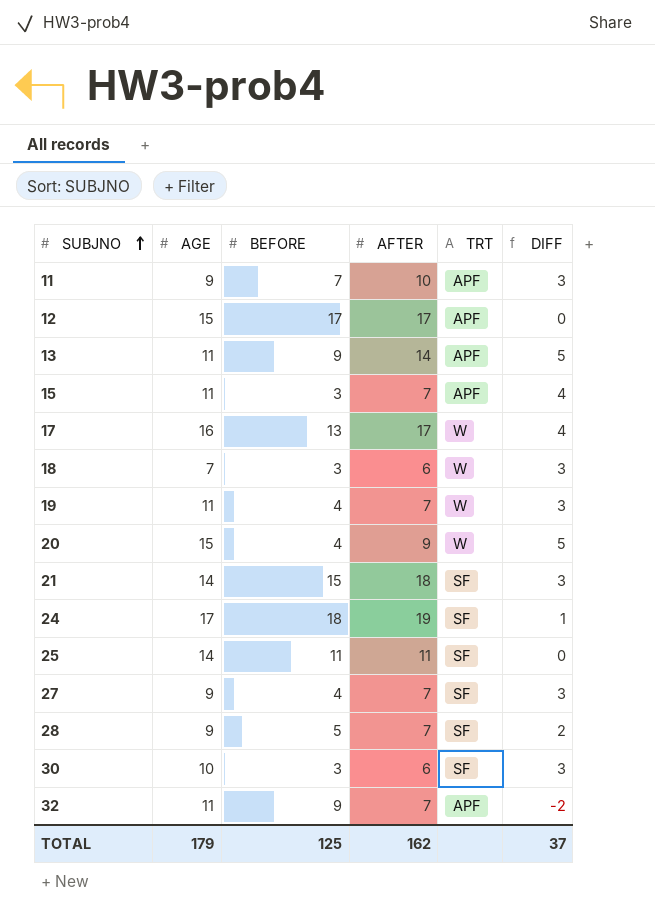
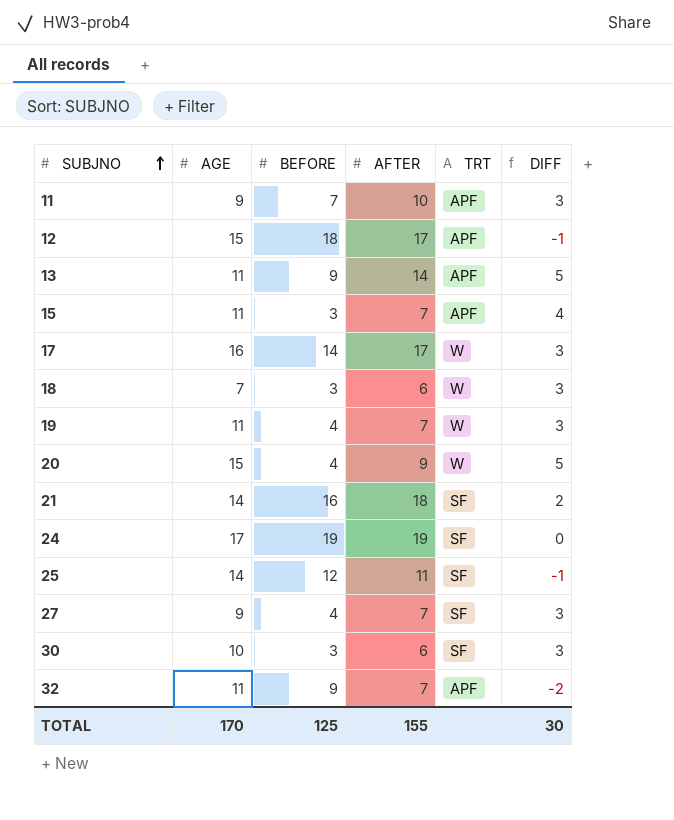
row 28: 9 | 5 | 7 | SF | 2 -> none
12 | BEFORE: 17 -> 18
12 | DIFF: 0 -> -1
17 | BEFORE: 13 -> 14
17 | DIFF: 4 -> 3
21 | BEFORE: 15 -> 16
21 | DIFF: 3 -> 2
24 | BEFORE: 18 -> 19
24 | DIFF: 1 -> 0
25 | BEFORE: 11 -> 12
25 | DIFF: 0 -> -1
TOTAL | AGE: 179 -> 170
TOTAL | AFTER: 162 -> 155
TOTAL | DIFF: 37 -> 30

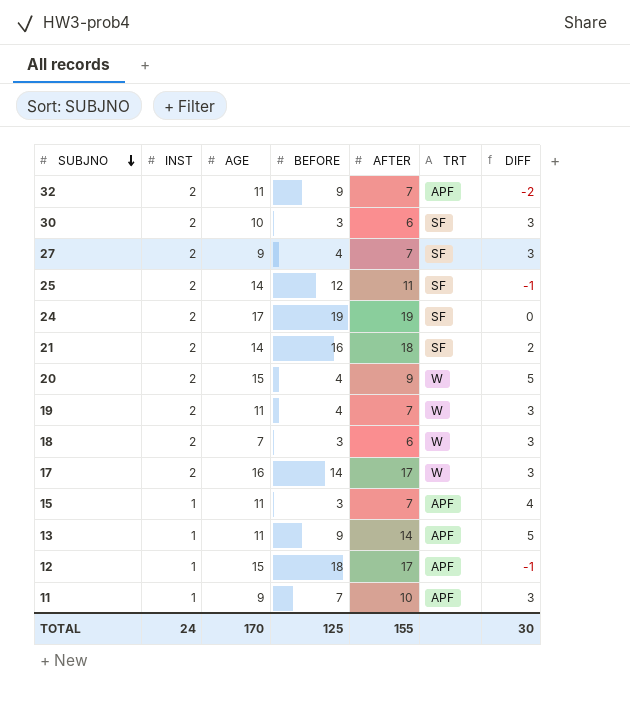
row order: SUBJNO ascending -> SUBJNO descending
column INST | position: none -> 2

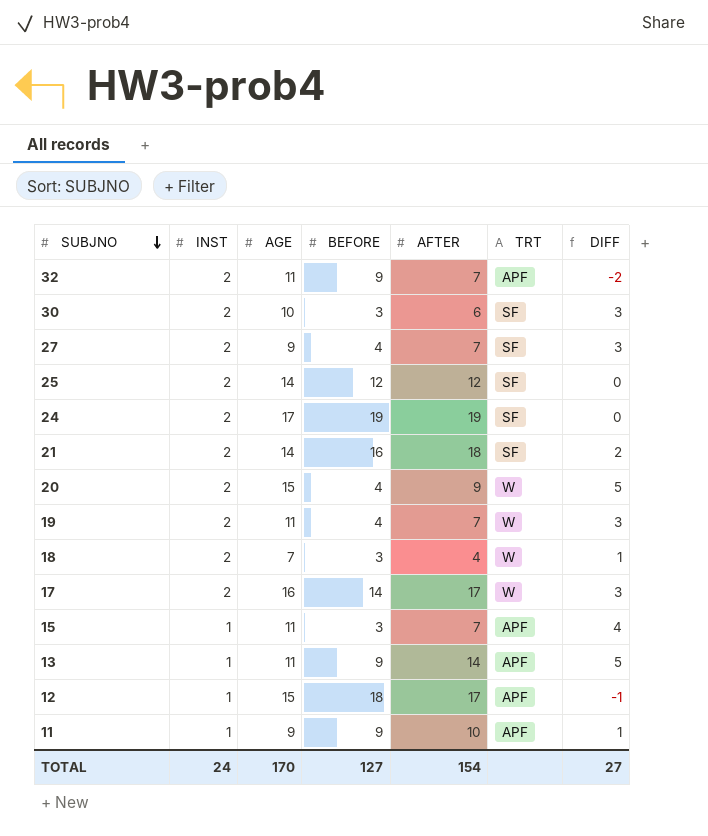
25 | AFTER: 11 -> 12
25 | DIFF: -1 -> 0
18 | AFTER: 6 -> 4
18 | DIFF: 3 -> 1
11 | BEFORE: 7 -> 9
11 | DIFF: 3 -> 1
TOTAL | BEFORE: 125 -> 127
TOTAL | AFTER: 155 -> 154
TOTAL | DIFF: 30 -> 27

